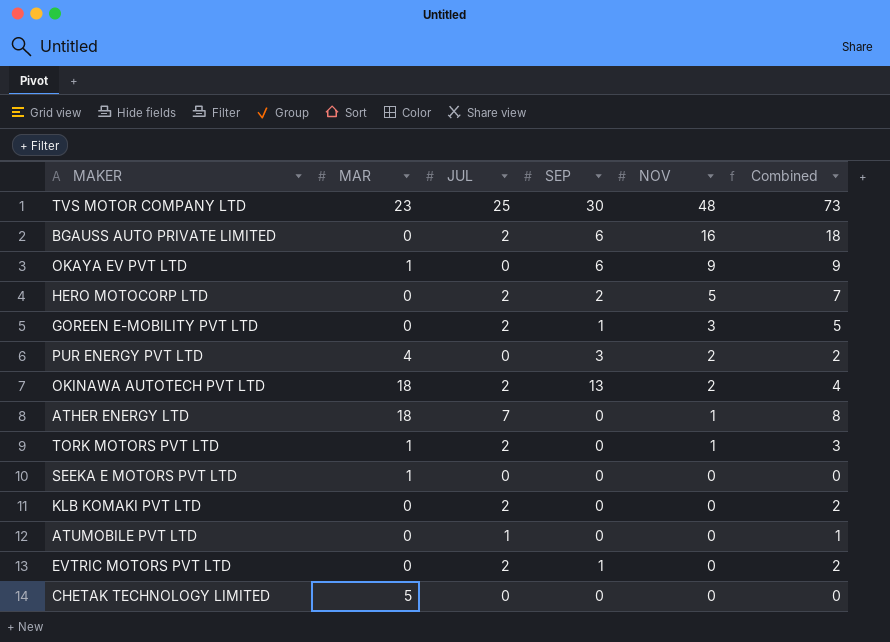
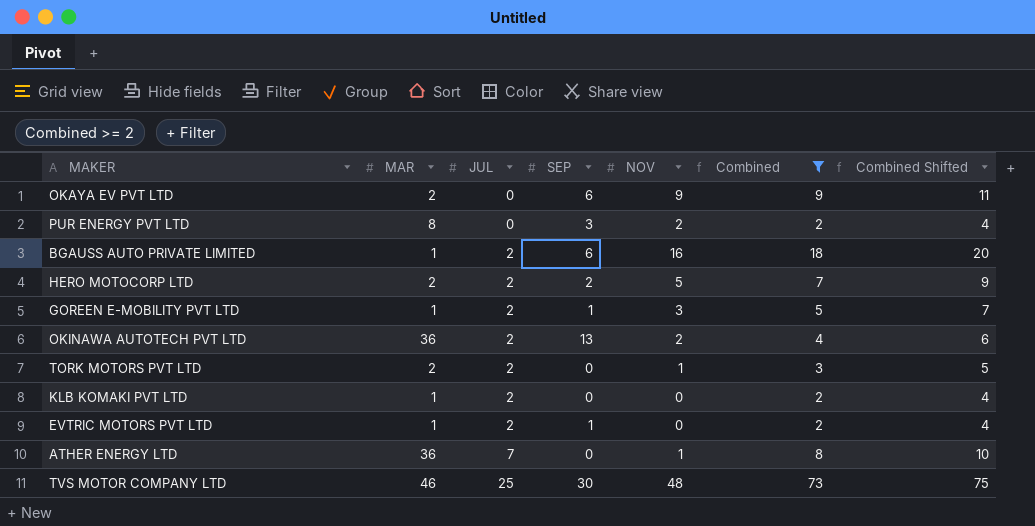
filter: none -> Combined >= 2
row order: NOV descending -> JUL ascending
column Combined Shifted | formula: none -> [Combined] + 2
OKAYA EV PVT LTD | MAR: 1 -> 2
PUR ENERGY PVT LTD | MAR: 4 -> 8
BGAUSS AUTO PRIVATE LIMITED | MAR: 0 -> 1
HERO MOTOCORP LTD | MAR: 0 -> 2
GOREEN E-MOBILITY PVT LTD | MAR: 0 -> 1
OKINAWA AUTOTECH PVT LTD | MAR: 18 -> 36
TORK MOTORS PVT LTD | MAR: 1 -> 2
KLB KOMAKI PVT LTD | MAR: 0 -> 1
EVTRIC MOTORS PVT LTD | MAR: 0 -> 1
ATHER ENERGY LTD | MAR: 18 -> 36
TVS MOTOR COMPANY LTD | MAR: 23 -> 46

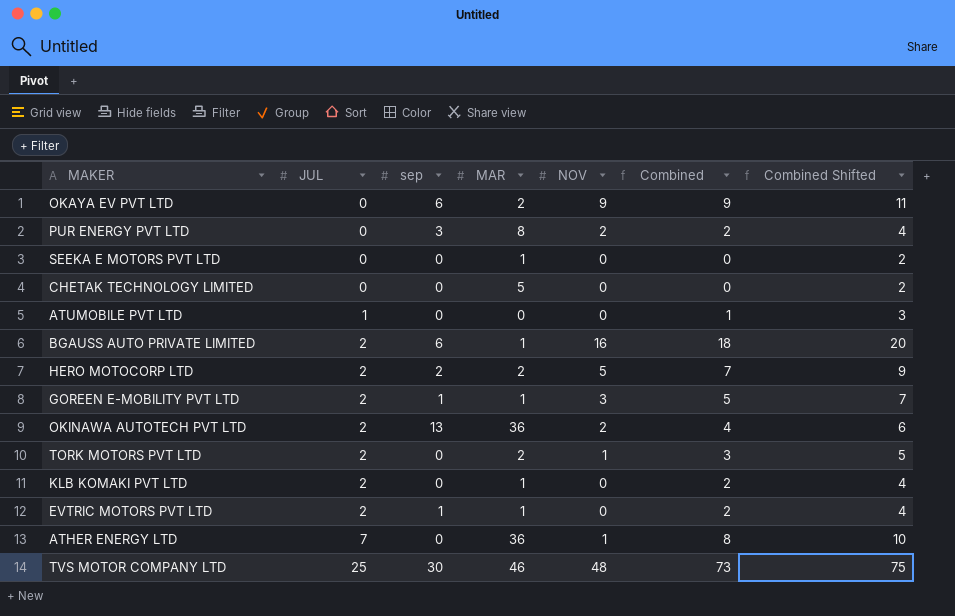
filter: Combined >= 2 -> none
column name: SEP -> sep
column MAR | position: 2 -> 4

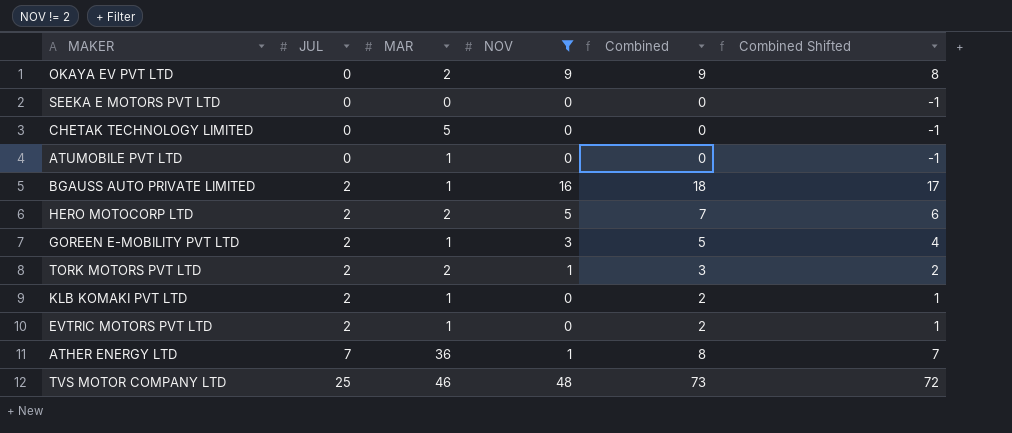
filter: none -> NOV != 2
column sep | position: 3 -> none
column Combined Shifted | formula: [Combined] + 2 -> [Combined] - 1
SEEKA E MOTORS PVT LTD | MAR: 1 -> 0
ATUMOBILE PVT LTD | JUL: 1 -> 0
ATUMOBILE PVT LTD | MAR: 0 -> 1
ATUMOBILE PVT LTD | Combined: 1 -> 0

